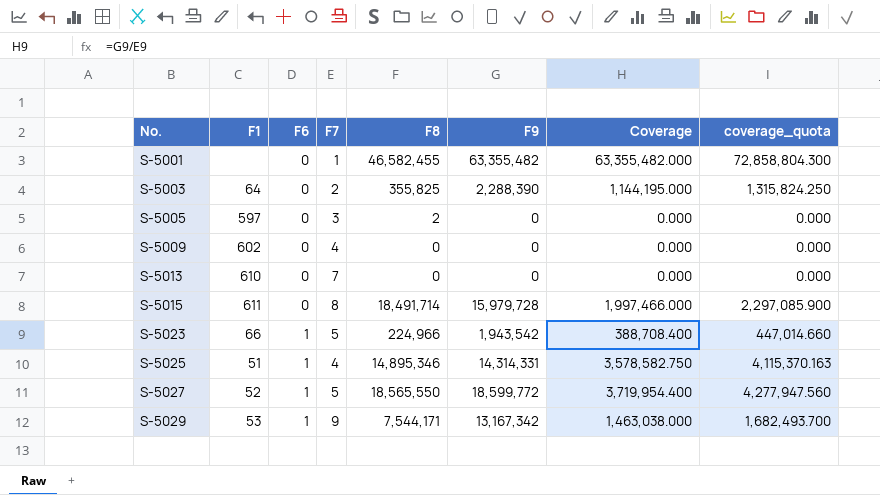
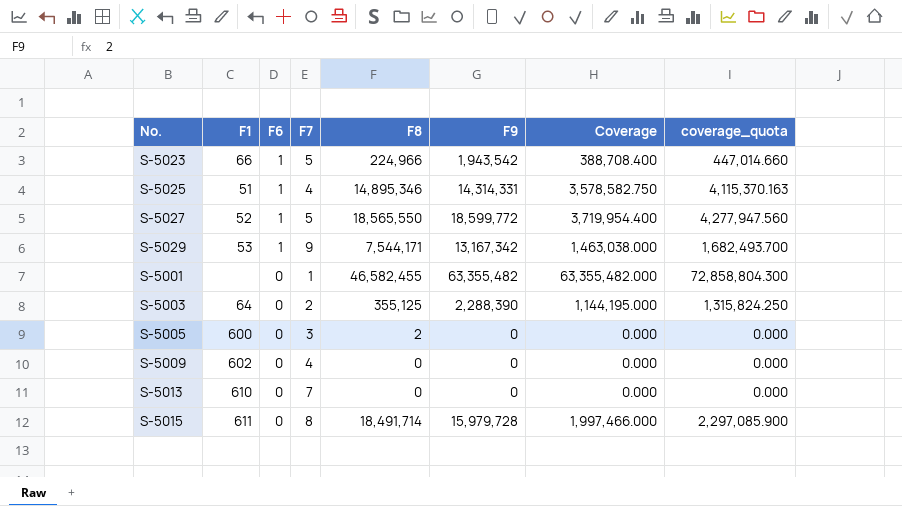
row order: No. ascending -> F6 descending
S-5003 | F8: 355,825 -> 355,125
S-5005 | F1: 597 -> 600

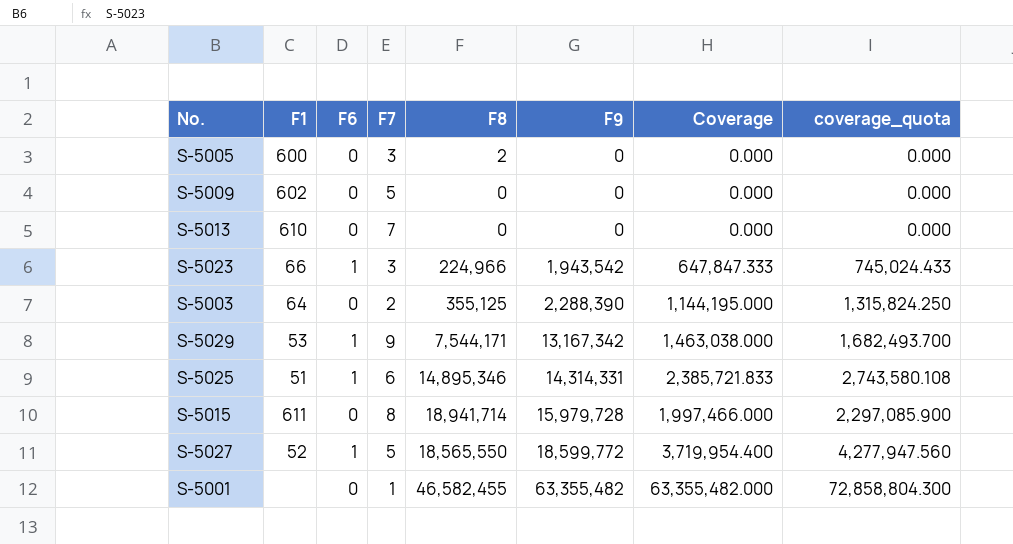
row order: F6 descending -> F9 ascending
S-5009 | F7: 4 -> 5
S-5023 | F7: 5 -> 3
S-5023 | Coverage: 388,708.400 -> 647,847.333
S-5023 | coverage_quota: 447,014.660 -> 745,024.433
S-5025 | F7: 4 -> 6
S-5025 | Coverage: 3,578,582.750 -> 2,385,721.833
S-5025 | coverage_quota: 4,115,370.163 -> 2,743,580.108
S-5015 | F8: 18,491,714 -> 18,941,714

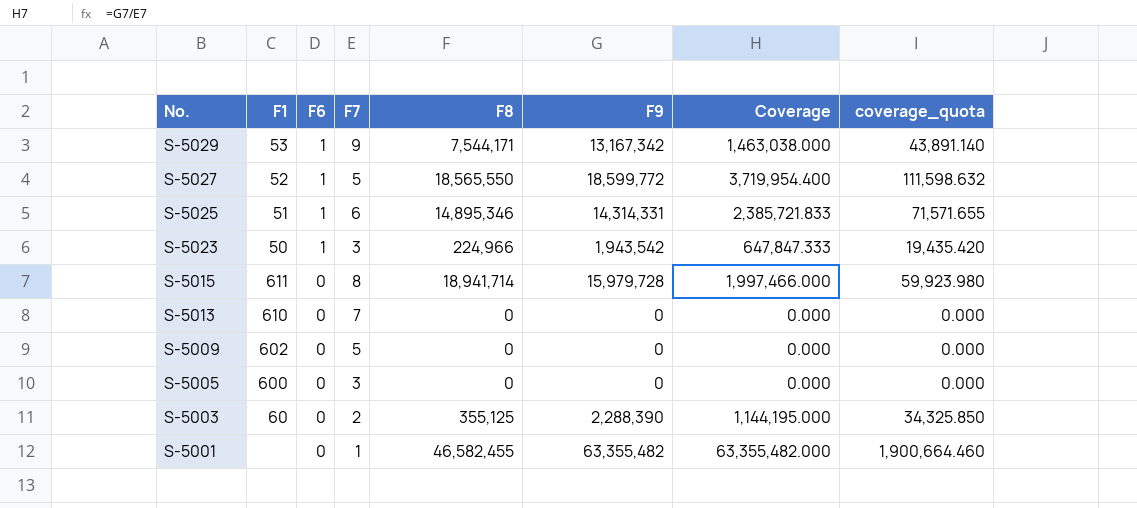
row order: F9 ascending -> No. descending
column coverage_quota | formula: [Coverage] * 1.15 -> [Coverage] * 0.03
S-5023 | F1: 66 -> 50
S-5005 | F8: 2 -> 0
S-5003 | F1: 64 -> 60

